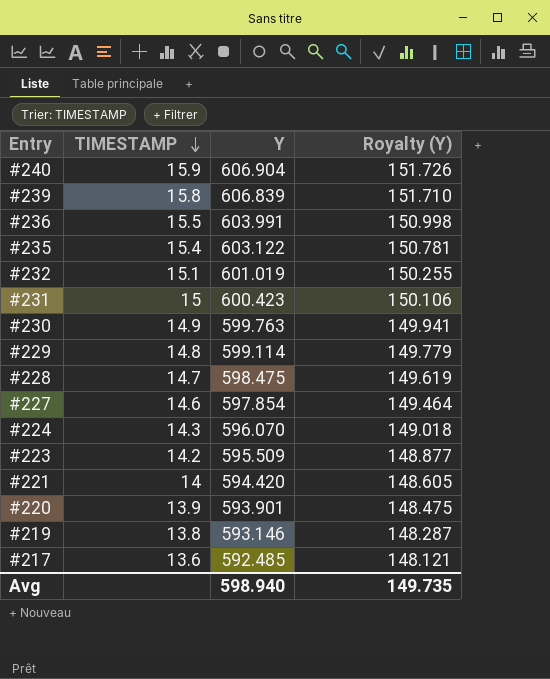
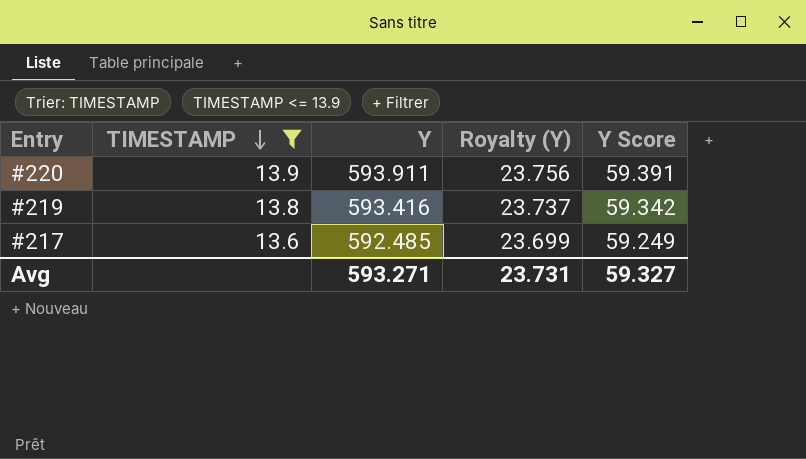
filter: none -> TIMESTAMP <= 13.9
column Royalty (Y) | formula: [Y] * 0.25 -> [Y] * 0.04
column Y Score | formula: none -> [Y] * 0.1
#220 | Y: 593.901 -> 593.911
#219 | Y: 593.146 -> 593.416
Avg | Y: 598.940 -> 593.271
Avg | Royalty (Y): 149.735 -> 23.731

